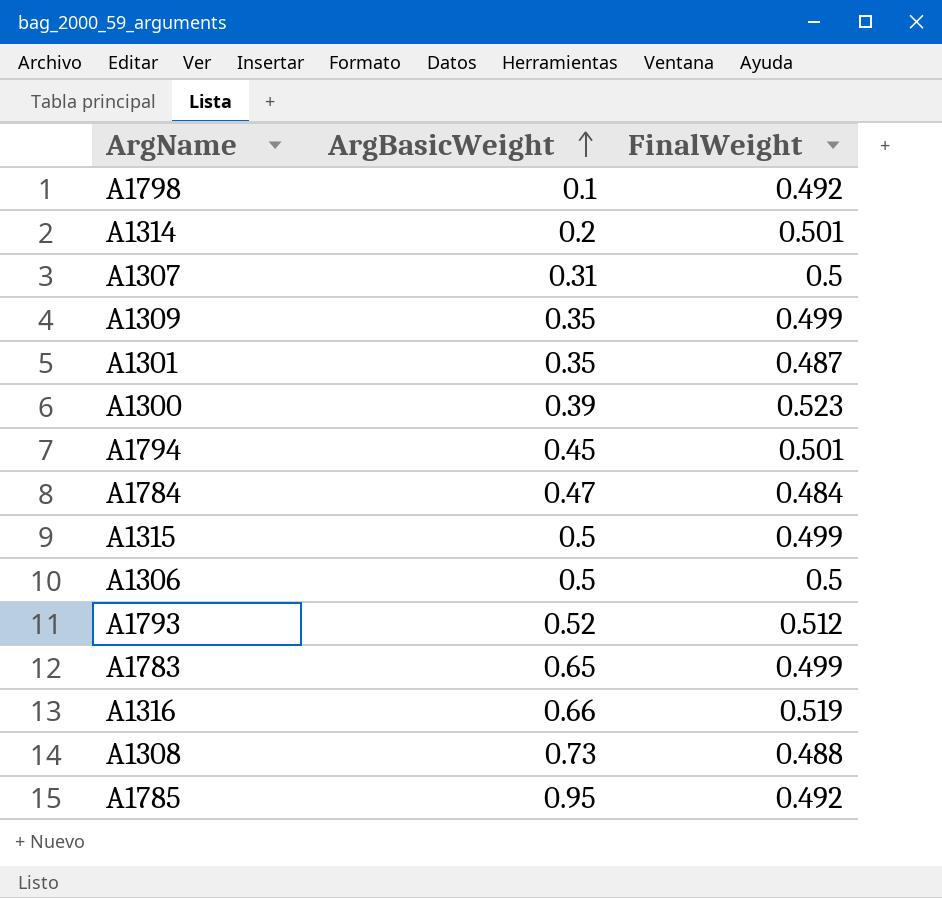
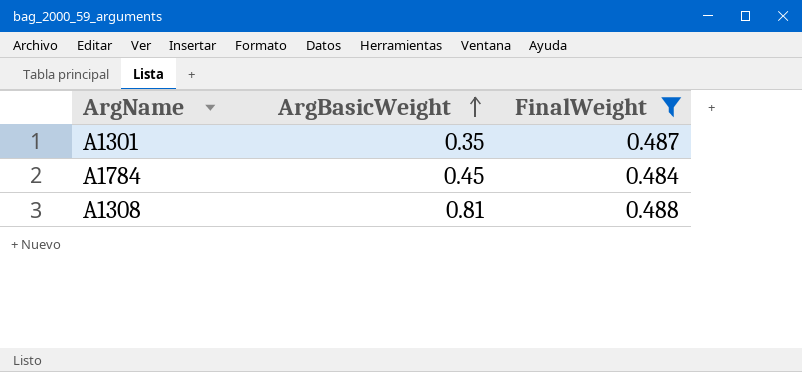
filter: none -> FinalWeight <= 0.488
A1784 | ArgBasicWeight: 0.47 -> 0.45
A1308 | ArgBasicWeight: 0.73 -> 0.81

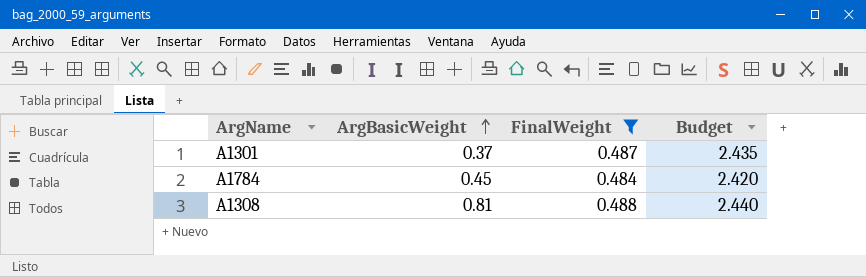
column Budget | formula: none -> [FinalWeight] * 5
A1301 | ArgBasicWeight: 0.35 -> 0.37

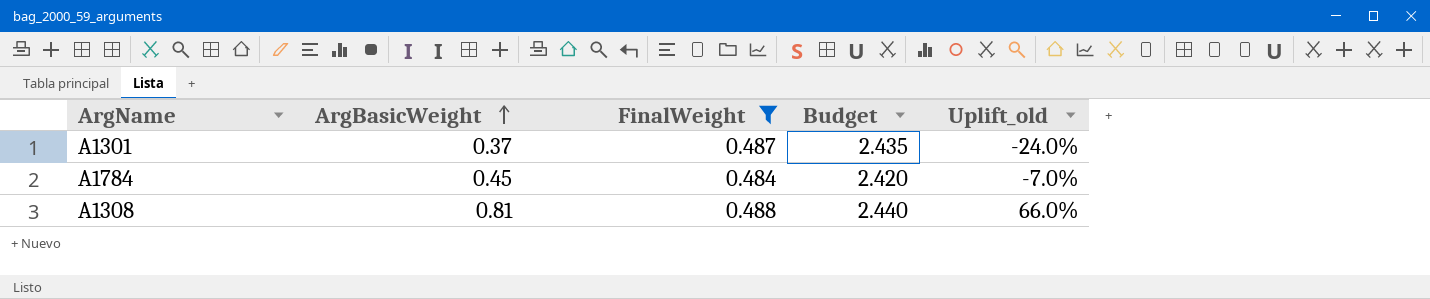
column Uplift_old | formula: none -> ([ArgBasicWeight] - [FinalWeight]) / [FinalWeight]

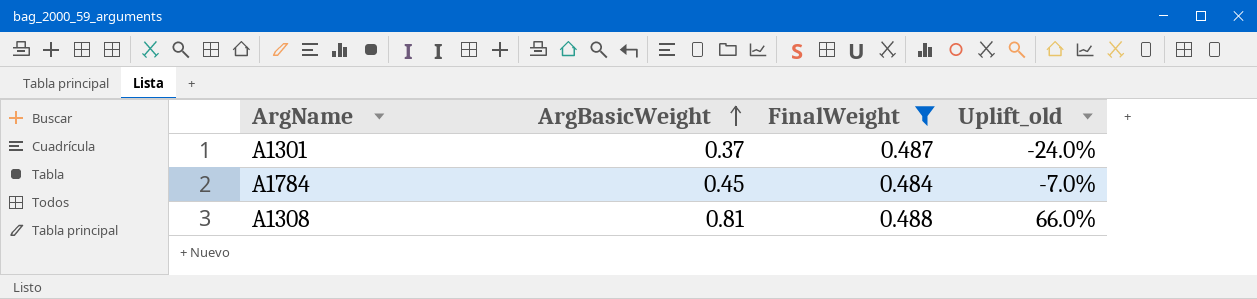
column Budget | formula: [FinalWeight] * 5 -> none

